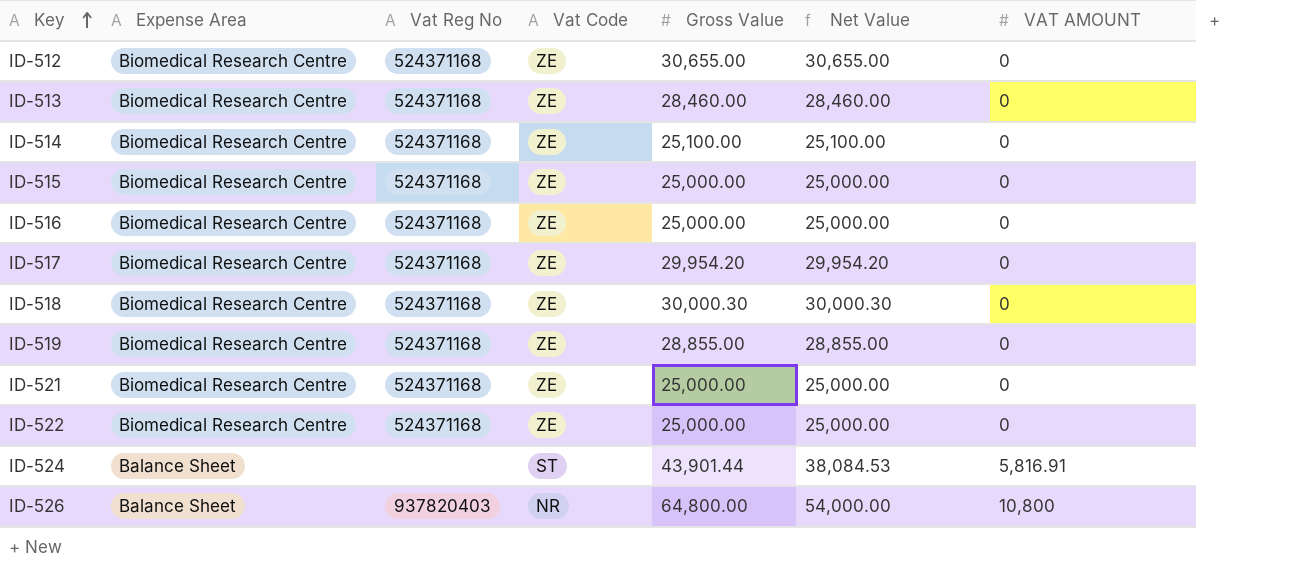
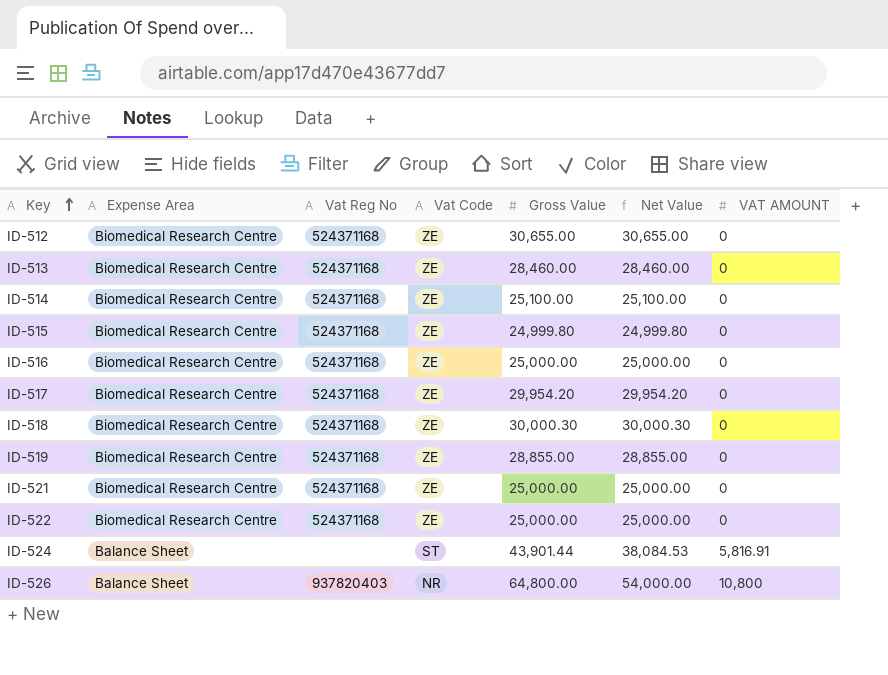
ID-515 | Gross Value: 25,000.00 -> 24,999.80
ID-515 | Net Value: 25,000.00 -> 24,999.80

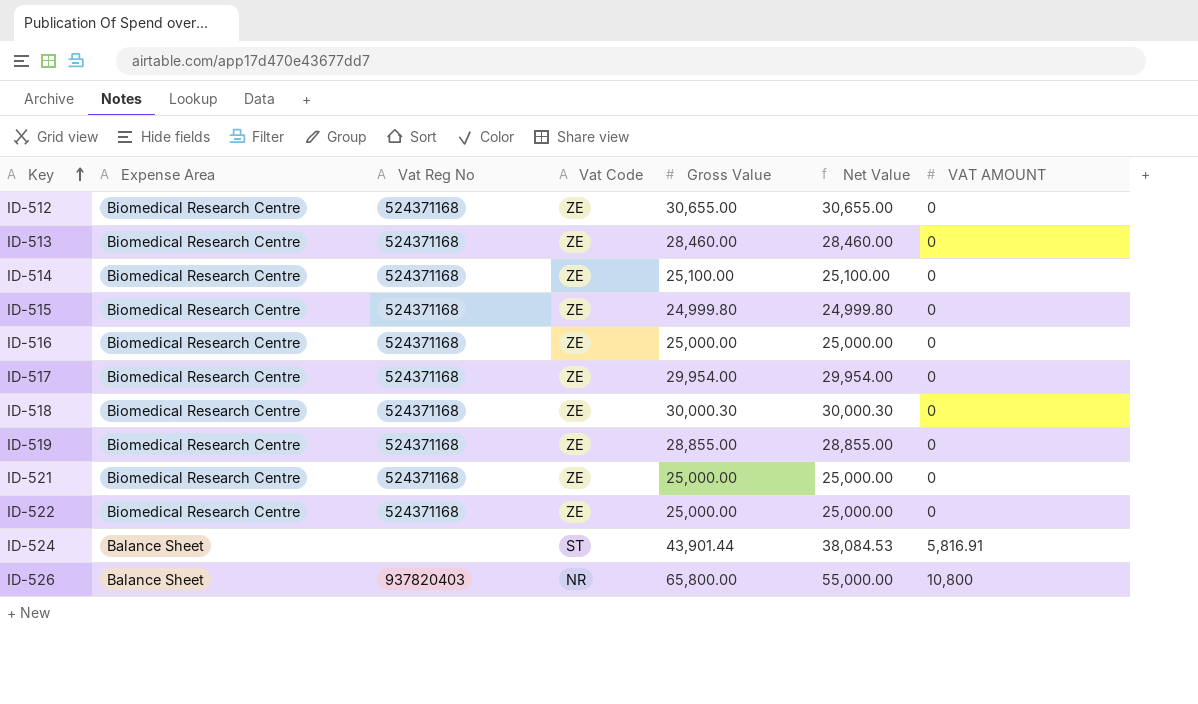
ID-517 | Gross Value: 29,954.20 -> 29,954.00
ID-517 | Net Value: 29,954.20 -> 29,954.00
ID-526 | Gross Value: 64,800.00 -> 65,800.00
ID-526 | Net Value: 54,000.00 -> 55,000.00

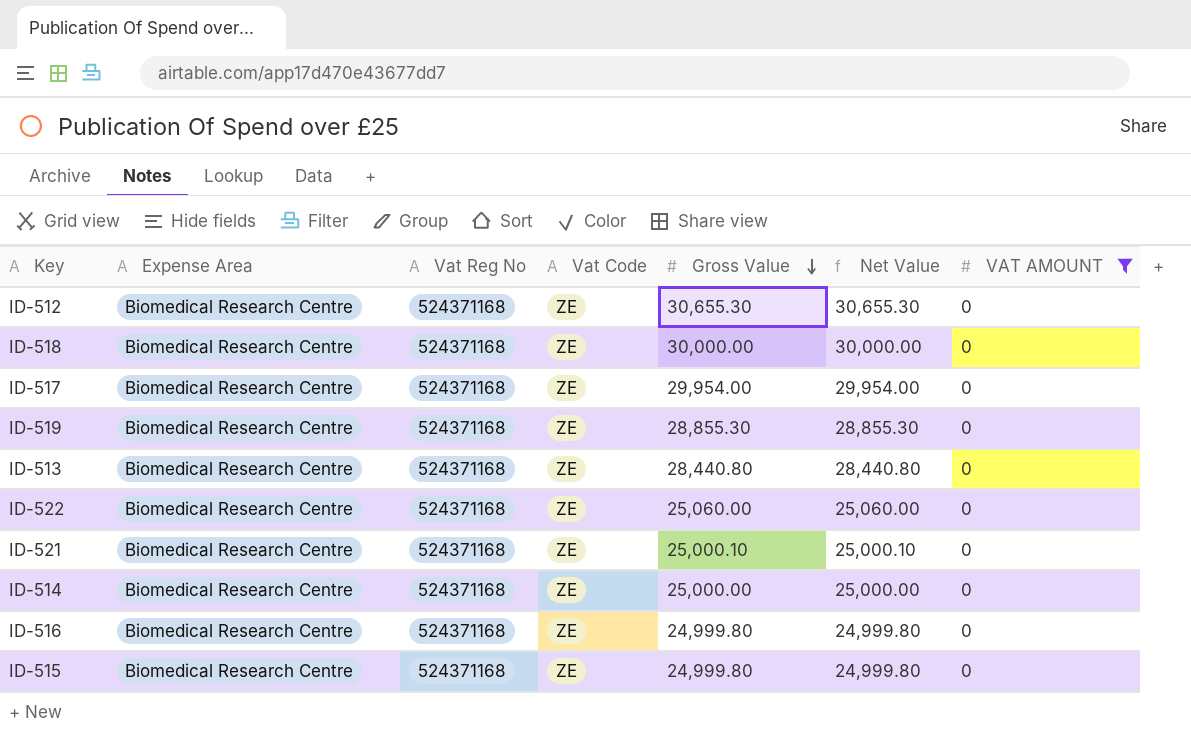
filter: none -> VAT AMOUNT = 0
row order: Key ascending -> Gross Value descending
ID-512 | Gross Value: 30,655.00 -> 30,655.30
ID-512 | Net Value: 30,655.00 -> 30,655.30
ID-518 | Gross Value: 30,000.30 -> 30,000.00
ID-518 | Net Value: 30,000.30 -> 30,000.00
ID-519 | Gross Value: 28,855.00 -> 28,855.30
ID-519 | Net Value: 28,855.00 -> 28,855.30
ID-513 | Gross Value: 28,460.00 -> 28,440.80
ID-513 | Net Value: 28,460.00 -> 28,440.80
ID-522 | Gross Value: 25,000.00 -> 25,060.00
ID-522 | Net Value: 25,000.00 -> 25,060.00
ID-521 | Gross Value: 25,000.00 -> 25,000.10
ID-521 | Net Value: 25,000.00 -> 25,000.10
ID-514 | Gross Value: 25,100.00 -> 25,000.00
ID-514 | Net Value: 25,100.00 -> 25,000.00
ID-516 | Gross Value: 25,000.00 -> 24,999.80
ID-516 | Net Value: 25,000.00 -> 24,999.80

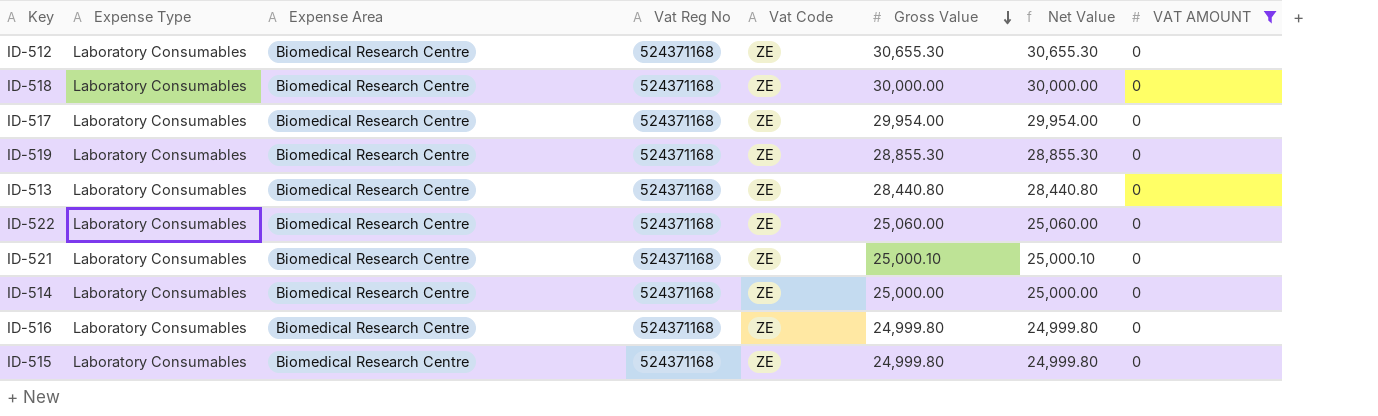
column Expense Type | position: none -> 2

